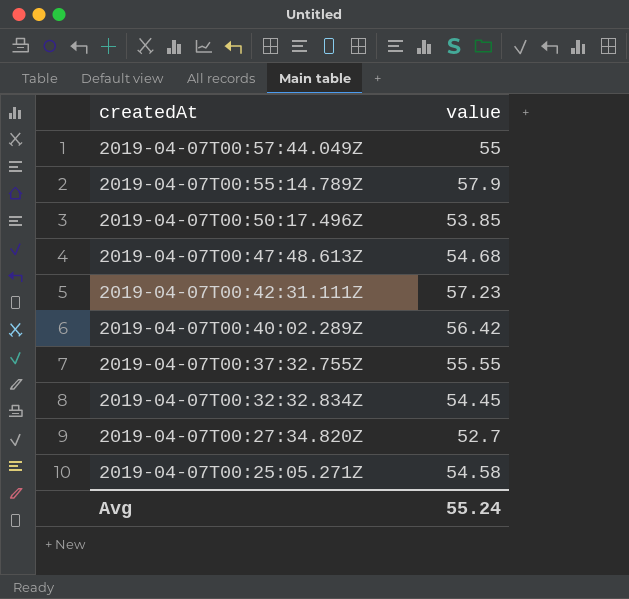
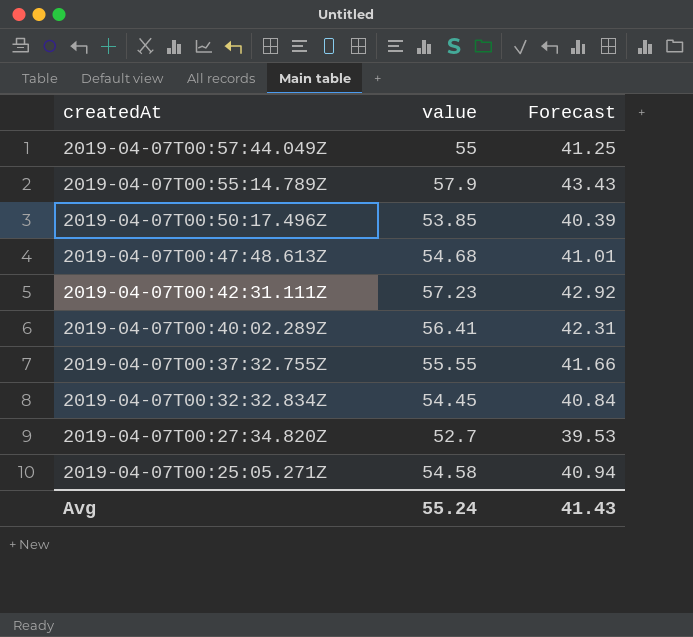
column Forecast | formula: none -> [value] * 0.75
2019-04-07T00:40:02.289Z | value: 56.42 -> 56.41

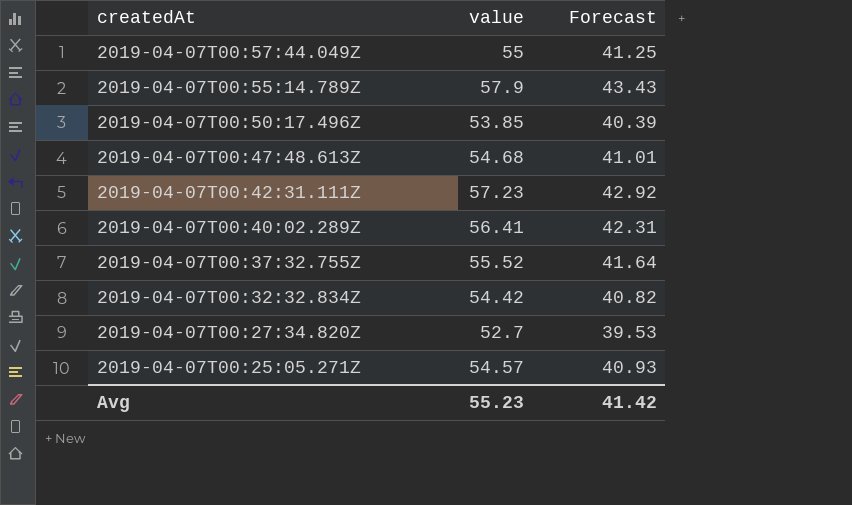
2019-04-07T00:37:32.755Z | value: 55.55 -> 55.52
2019-04-07T00:37:32.755Z | Forecast: 41.66 -> 41.64
2019-04-07T00:32:32.834Z | value: 54.45 -> 54.42
2019-04-07T00:32:32.834Z | Forecast: 40.84 -> 40.82
2019-04-07T00:25:05.271Z | value: 54.58 -> 54.57
2019-04-07T00:25:05.271Z | Forecast: 40.94 -> 40.93
Avg | value: 55.24 -> 55.23
Avg | Forecast: 41.43 -> 41.42

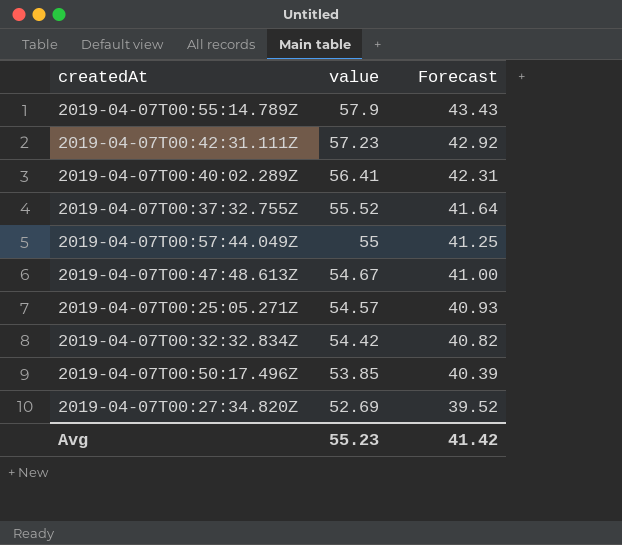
row order: createdAt descending -> value descending
2019-04-07T00:47:48.613Z | value: 54.68 -> 54.67
2019-04-07T00:47:48.613Z | Forecast: 41.01 -> 41.00
2019-04-07T00:27:34.820Z | value: 52.7 -> 52.69
2019-04-07T00:27:34.820Z | Forecast: 39.53 -> 39.52

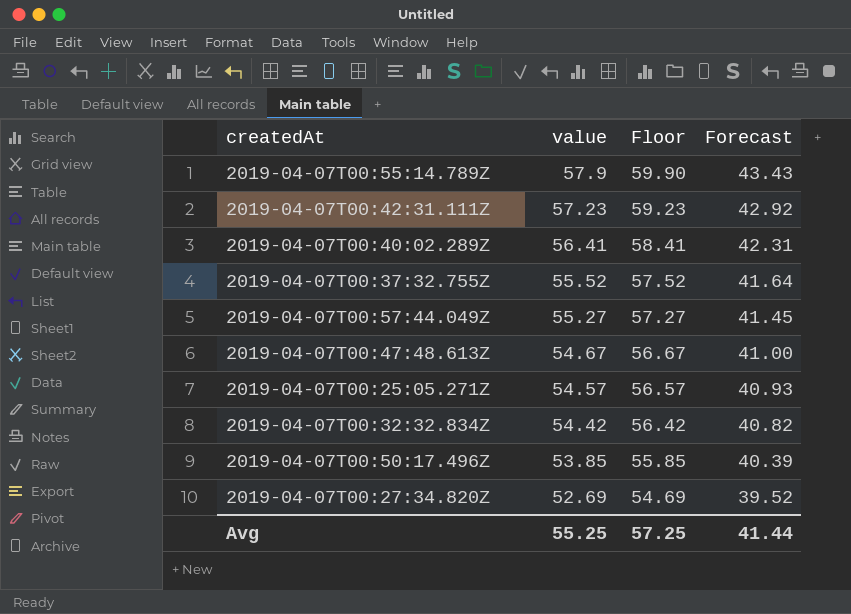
column Floor | formula: none -> [value] + 2
2019-04-07T00:57:44.049Z | value: 55 -> 55.27
2019-04-07T00:57:44.049Z | Forecast: 41.25 -> 41.45
Avg | value: 55.23 -> 55.25
Avg | Forecast: 41.42 -> 41.44

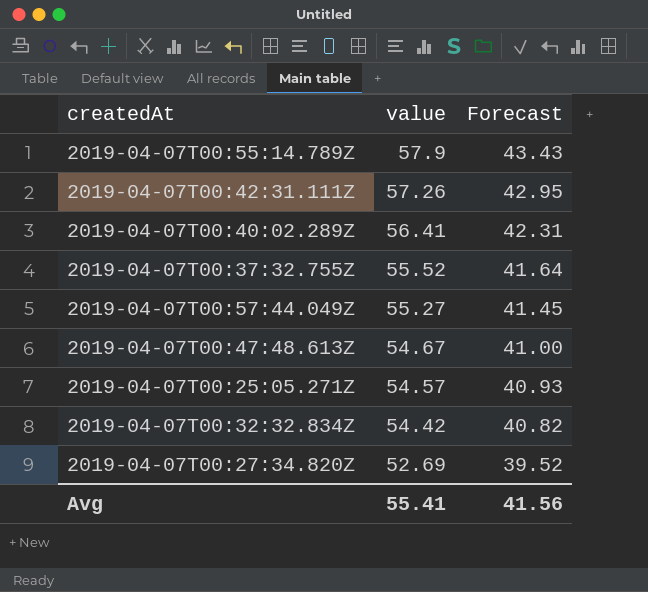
column Floor | formula: [value] + 2 -> none
row 2019-04-07T00:50:17.496Z: 53.85 | 55.85 | 40.39 -> none
2019-04-07T00:42:31.111Z | value: 57.23 -> 57.26
2019-04-07T00:42:31.111Z | Forecast: 42.92 -> 42.95
Avg | value: 55.25 -> 55.41
Avg | Forecast: 41.44 -> 41.56

